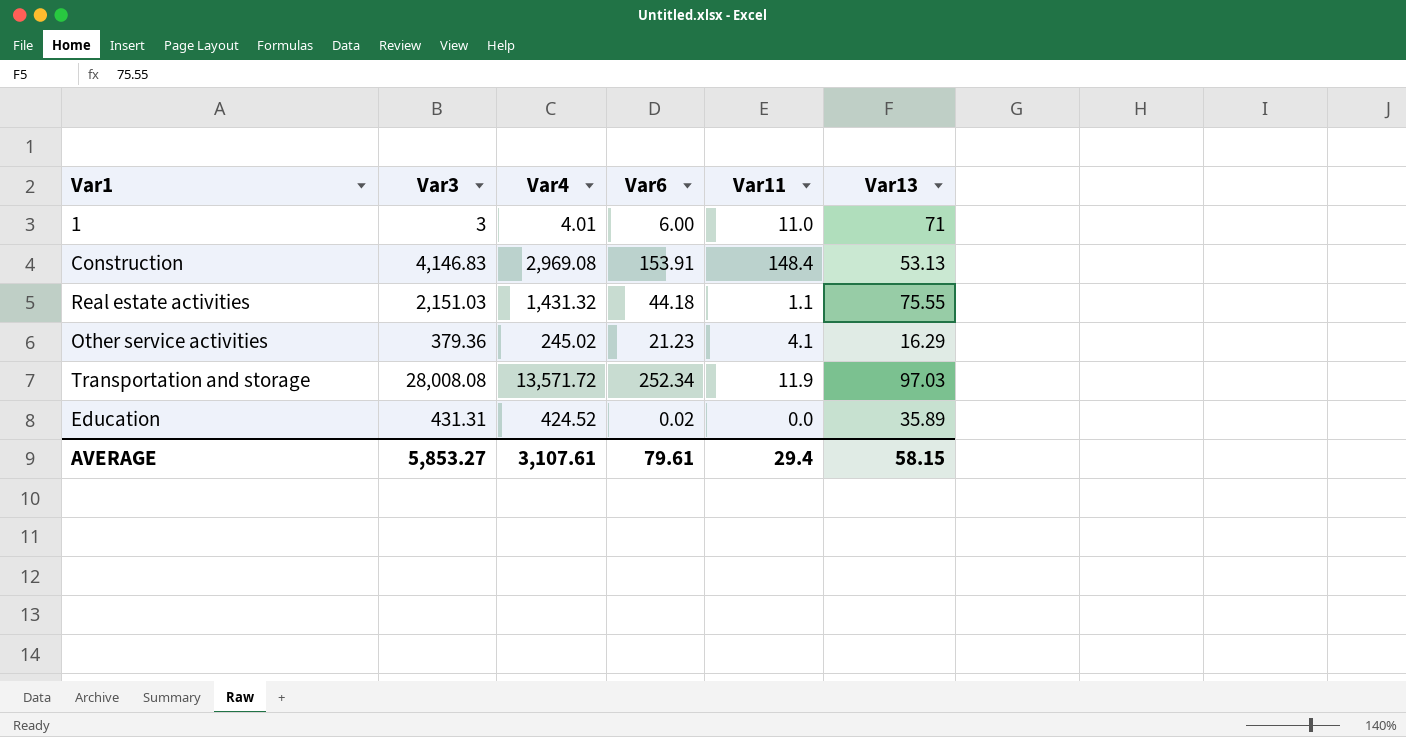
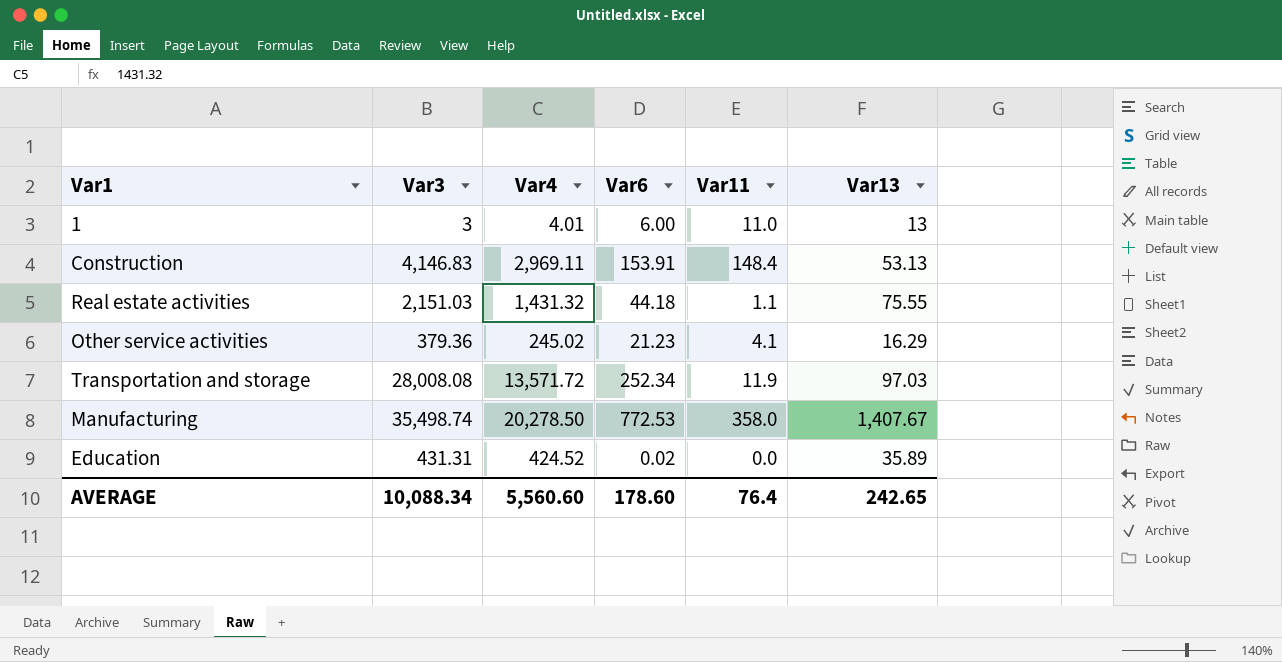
1 | Var13: 71 -> 13
Construction | Var4: 2,969.08 -> 2,969.11
row Manufacturing: none -> 35,498.74 | 20,278.50 | 772.53 | 358.0 | 1,407.67
AVERAGE | Var3: 5,853.27 -> 10,088.34
AVERAGE | Var4: 3,107.61 -> 5,560.60
AVERAGE | Var6: 79.61 -> 178.60
AVERAGE | Var11: 29.4 -> 76.4
AVERAGE | Var13: 58.15 -> 242.65

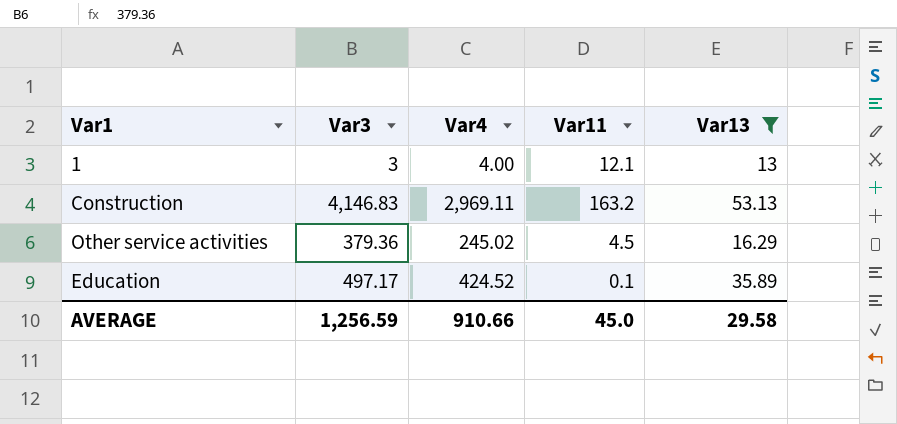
filter: none -> Var13 <= 53.13
column Var6 | position: 4 -> none
1 | Var4: 4.01 -> 4.00
1 | Var11: 11.0 -> 12.1
Construction | Var11: 148.4 -> 163.2
Other service activities | Var11: 4.1 -> 4.5
Education | Var3: 431.31 -> 497.17
Education | Var11: 0.0 -> 0.1
AVERAGE | Var3: 10,088.34 -> 1,256.59
AVERAGE | Var4: 5,560.60 -> 910.66
AVERAGE | Var11: 76.4 -> 45.0
AVERAGE | Var13: 242.65 -> 29.58

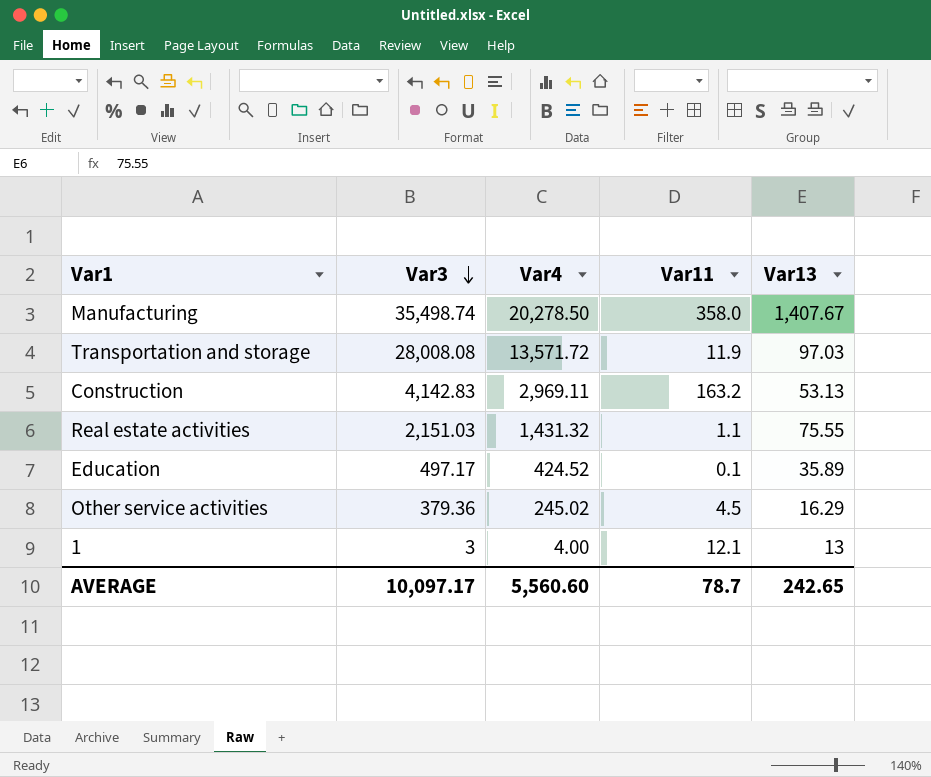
filter: Var13 <= 53.13 -> none
row order: none -> Var3 descending
Construction | Var3: 4,146.83 -> 4,142.83
AVERAGE | Var3: 1,256.59 -> 10,097.17
AVERAGE | Var4: 910.66 -> 5,560.60
AVERAGE | Var11: 45.0 -> 78.7
AVERAGE | Var13: 29.58 -> 242.65

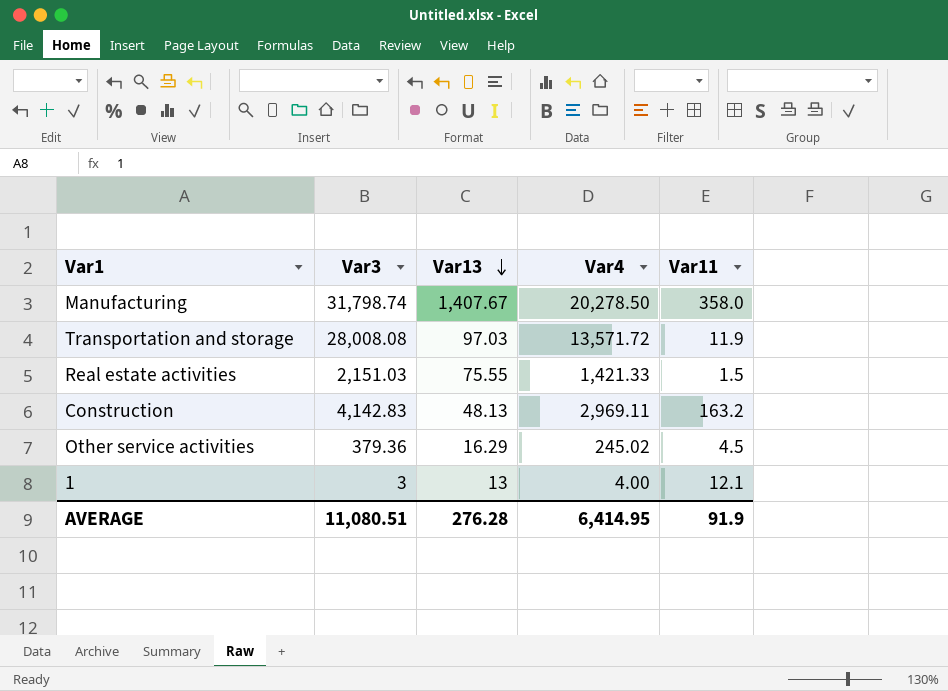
row order: Var3 descending -> Var13 descending
column Var13 | position: 5 -> 3
row Education: 497.17 | 424.52 | 0.1 | 35.89 -> none
Manufacturing | Var3: 35,498.74 -> 31,798.74
Real estate activities | Var4: 1,431.32 -> 1,421.33
Real estate activities | Var11: 1.1 -> 1.5
Construction | Var13: 53.13 -> 48.13
AVERAGE | Var3: 10,097.17 -> 11,080.51
AVERAGE | Var13: 242.65 -> 276.28
AVERAGE | Var4: 5,560.60 -> 6,414.95
AVERAGE | Var11: 78.7 -> 91.9

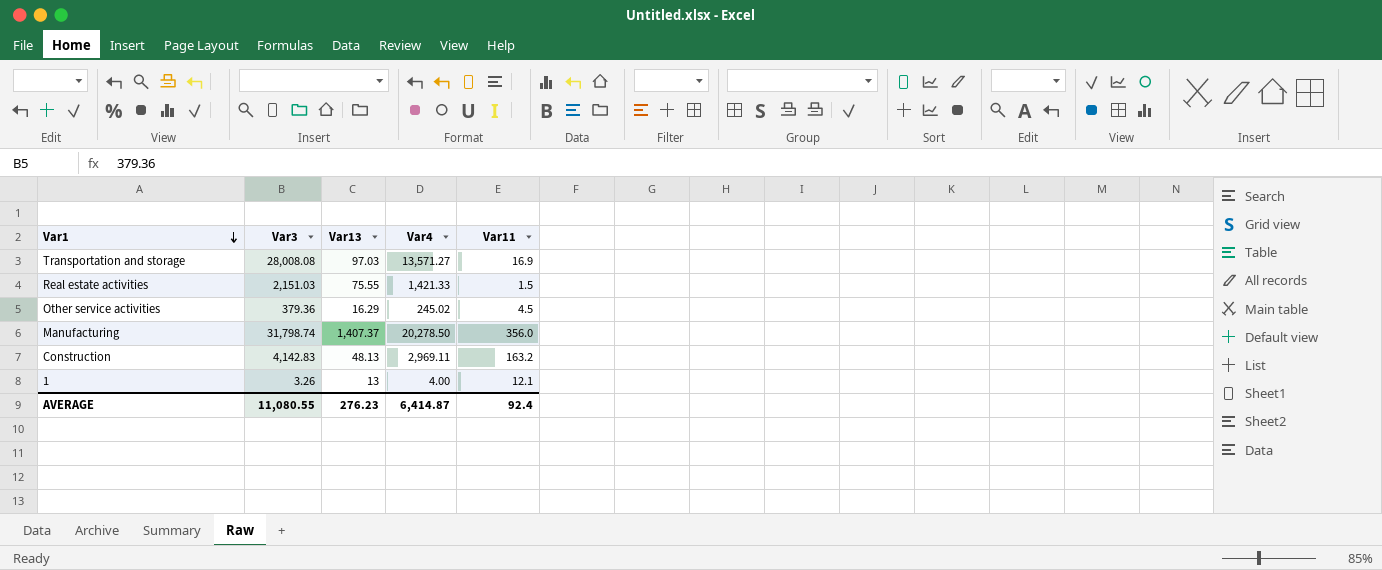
row order: Var13 descending -> Var1 descending
Transportation and storage | Var4: 13,571.72 -> 13,571.27
Transportation and storage | Var11: 11.9 -> 16.9
Manufacturing | Var13: 1,407.67 -> 1,407.37
Manufacturing | Var11: 358.0 -> 356.0
1 | Var3: 3 -> 3.26
AVERAGE | Var3: 11,080.51 -> 11,080.55
AVERAGE | Var13: 276.28 -> 276.23
AVERAGE | Var4: 6,414.95 -> 6,414.87
AVERAGE | Var11: 91.9 -> 92.4

